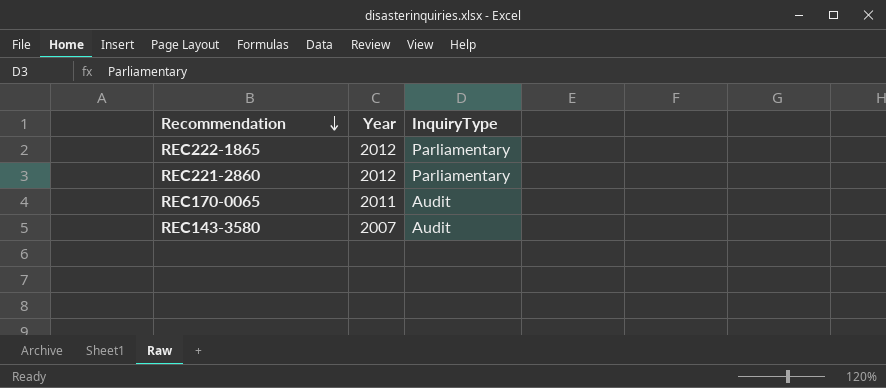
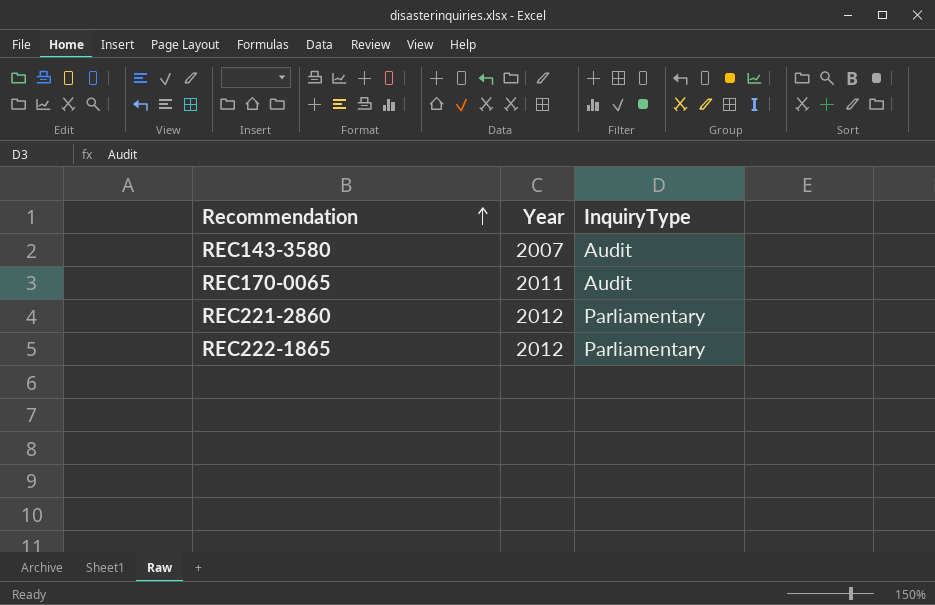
row order: Recommendation descending -> Recommendation ascending

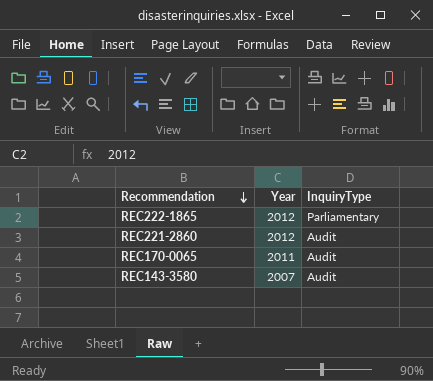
row order: Recommendation ascending -> Recommendation descending
REC221-2860 | InquiryType: Parliamentary -> Audit

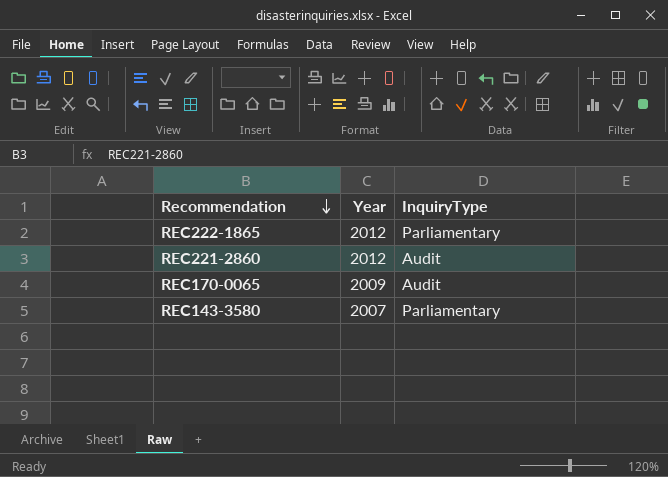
REC170-0065 | Year: 2011 -> 2009
REC143-3580 | InquiryType: Audit -> Parliamentary

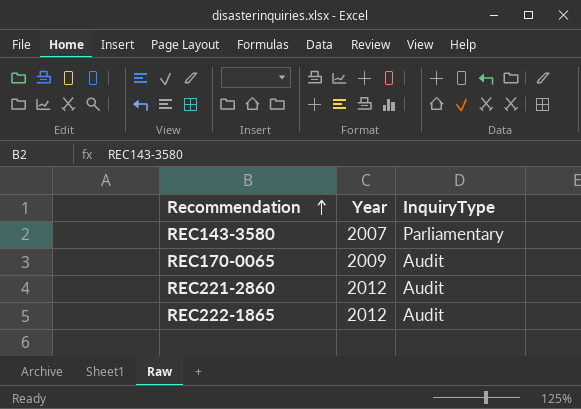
row order: Recommendation descending -> Recommendation ascending
REC222-1865 | InquiryType: Parliamentary -> Audit

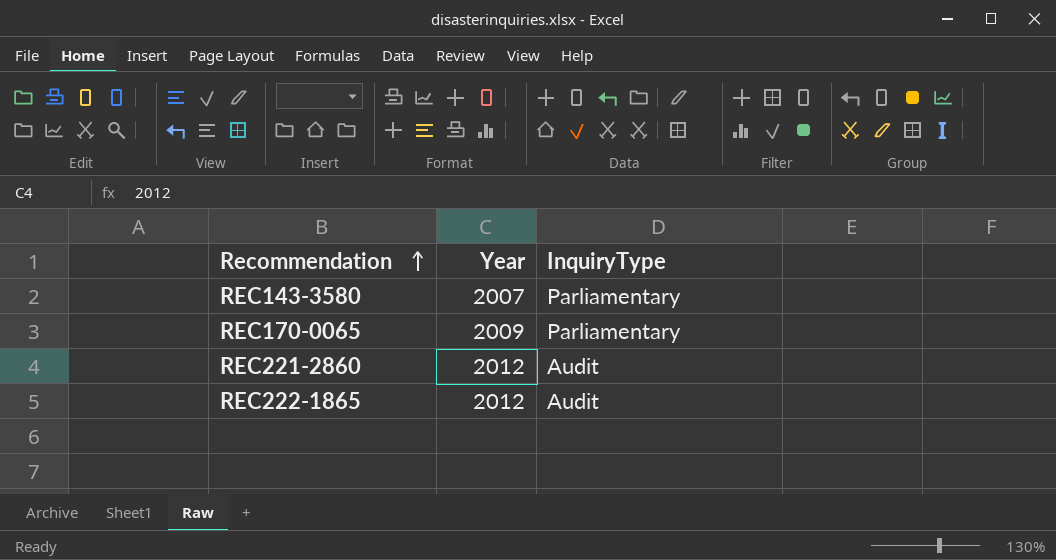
REC170-0065 | InquiryType: Audit -> Parliamentary

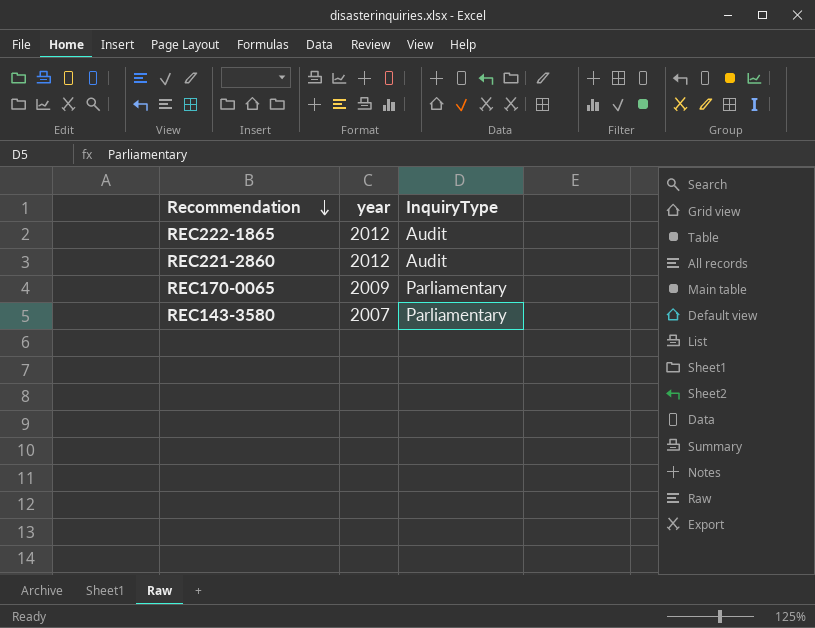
row order: Recommendation ascending -> Recommendation descending
column name: Year -> year

